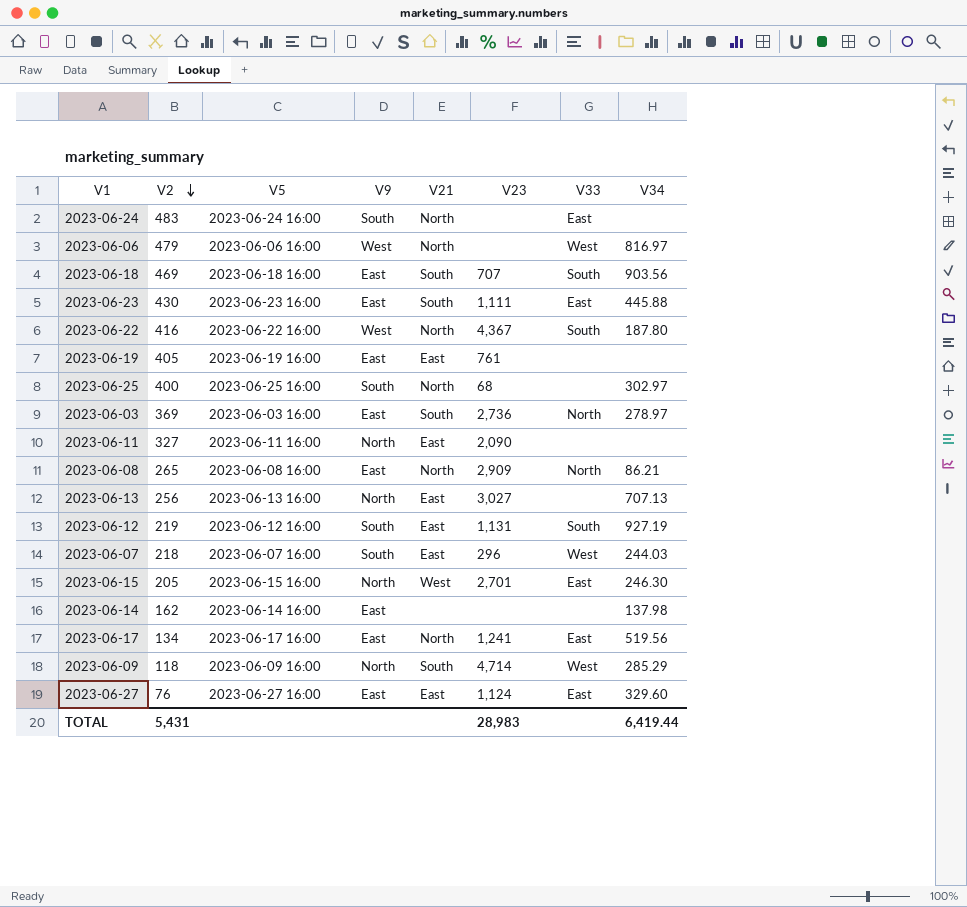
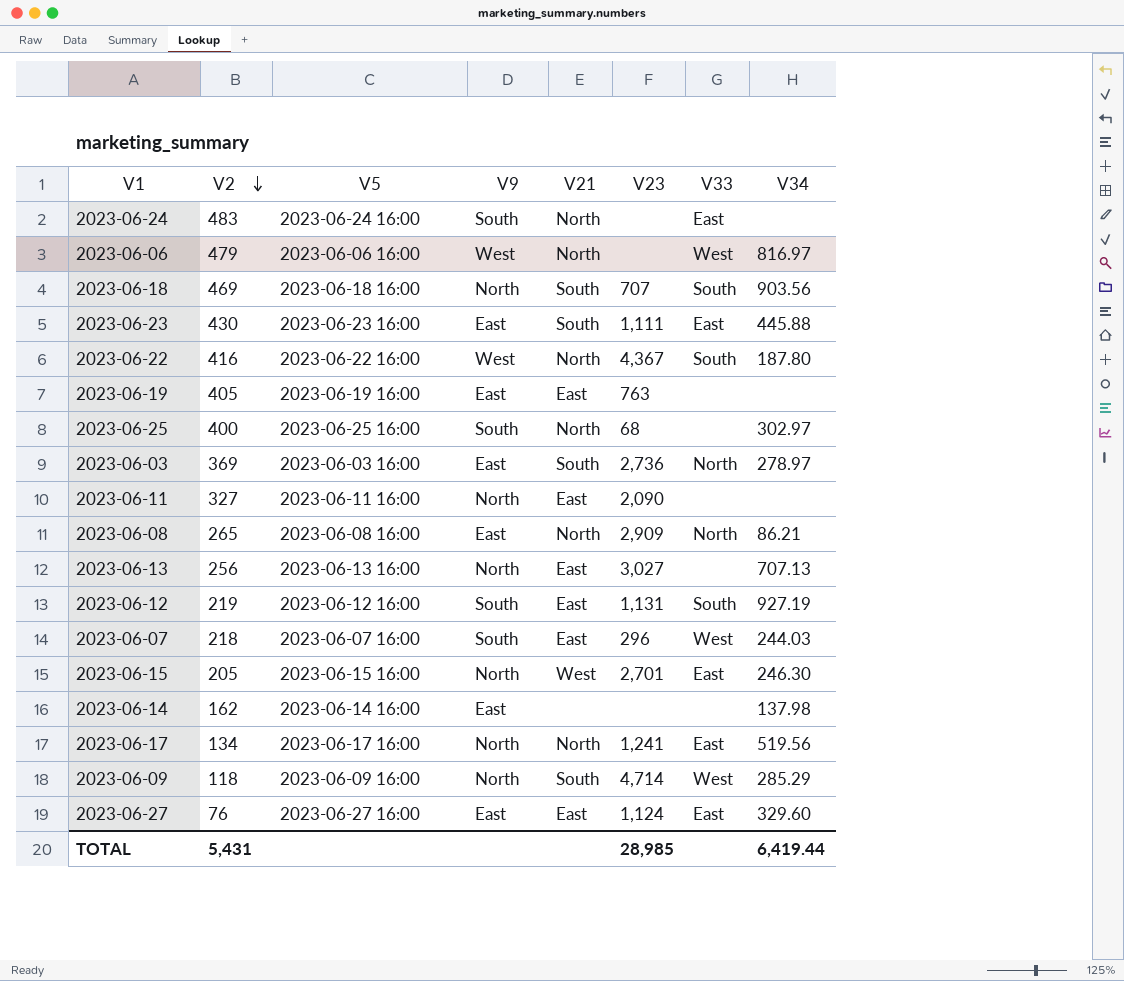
2023-06-18 | V9: East -> North
2023-06-19 | V23: 761 -> 763
2023-06-17 | V9: East -> North
TOTAL | V23: 28,983 -> 28,985

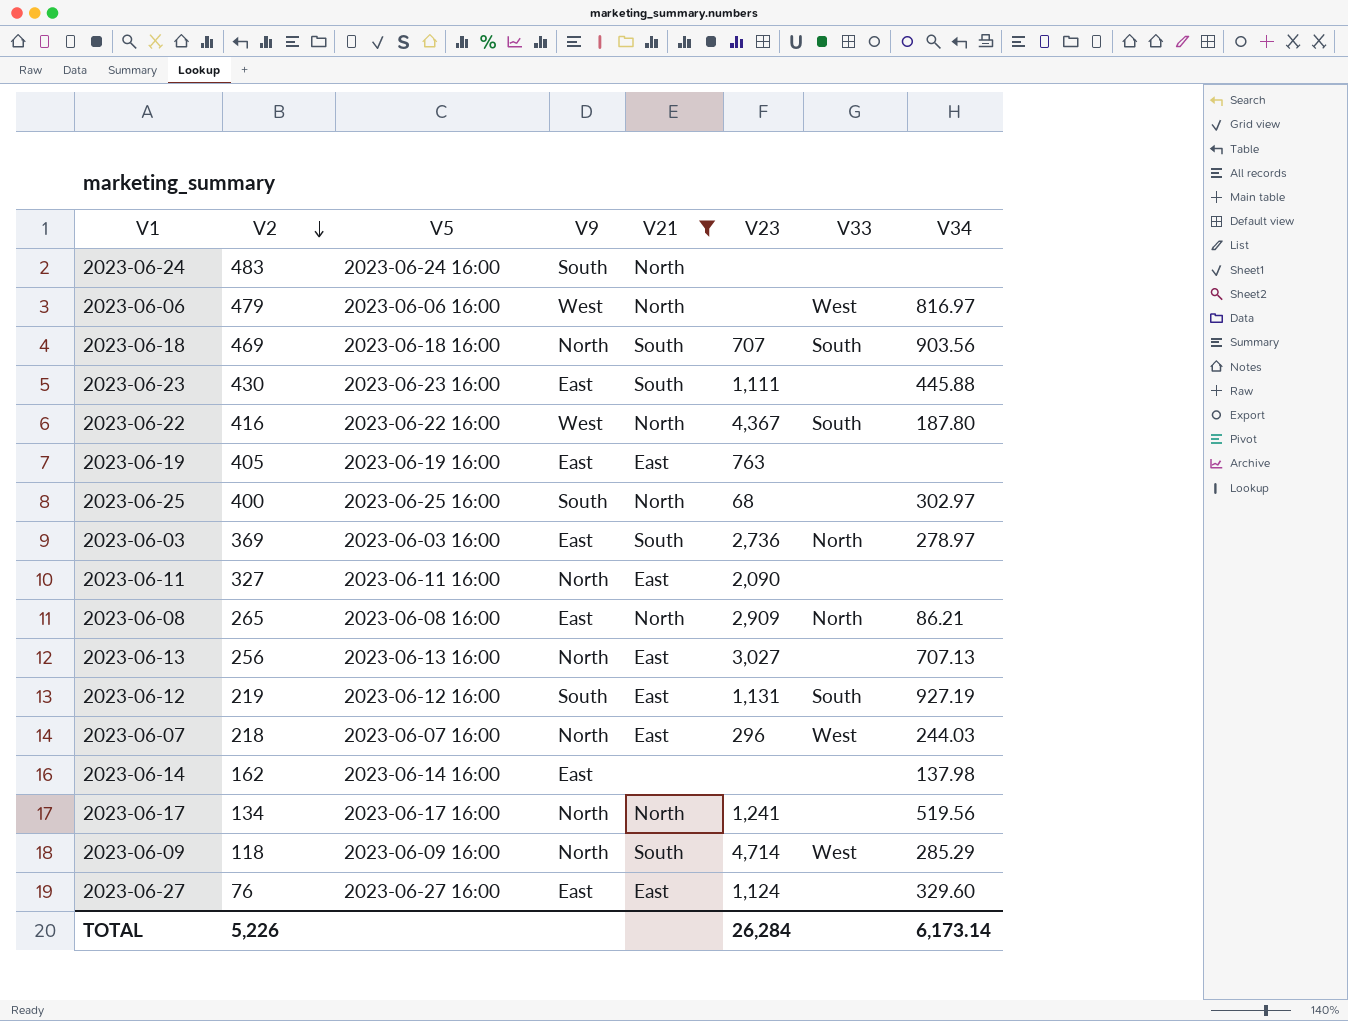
filter: none -> V21 != West
2023-06-24 | V33: East -> none
2023-06-23 | V33: East -> none
2023-06-07 | V9: South -> North
2023-06-17 | V33: East -> none
2023-06-27 | V33: East -> none
TOTAL | V2: 5,431 -> 5,226
TOTAL | V23: 28,985 -> 26,284
TOTAL | V34: 6,419.44 -> 6,173.14

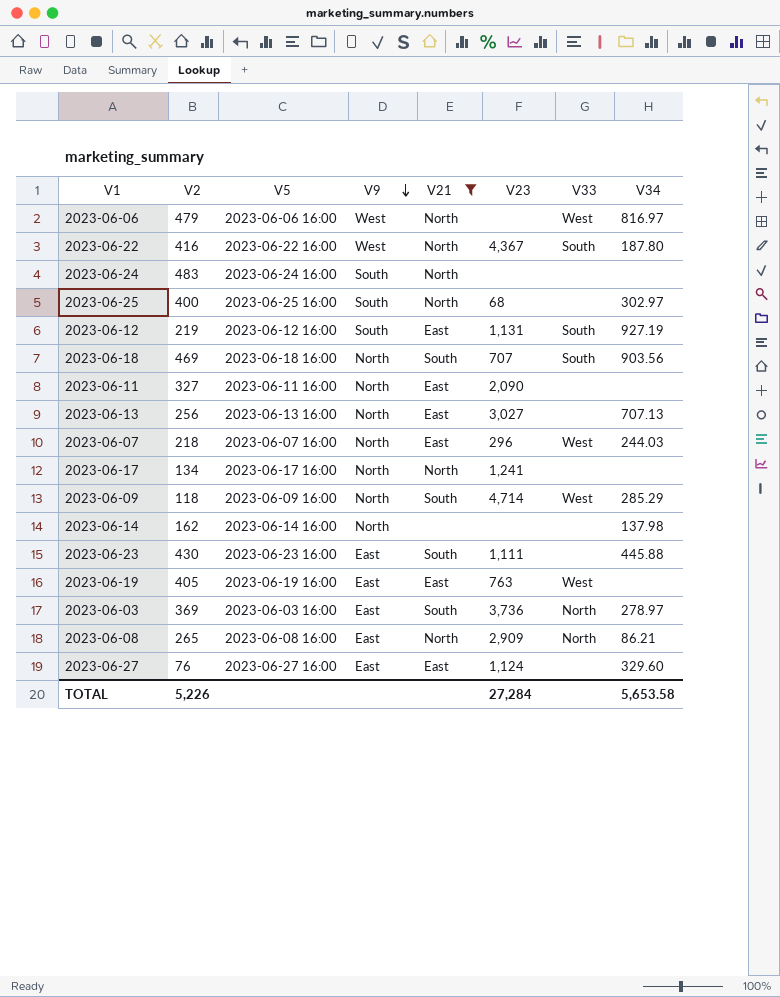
row order: V2 descending -> V9 descending
2023-06-17 | V34: 519.56 -> none
2023-06-14 | V9: East -> North
2023-06-19 | V33: none -> West
2023-06-03 | V23: 2,736 -> 3,736
TOTAL | V23: 26,284 -> 27,284
TOTAL | V34: 6,173.14 -> 5,653.58

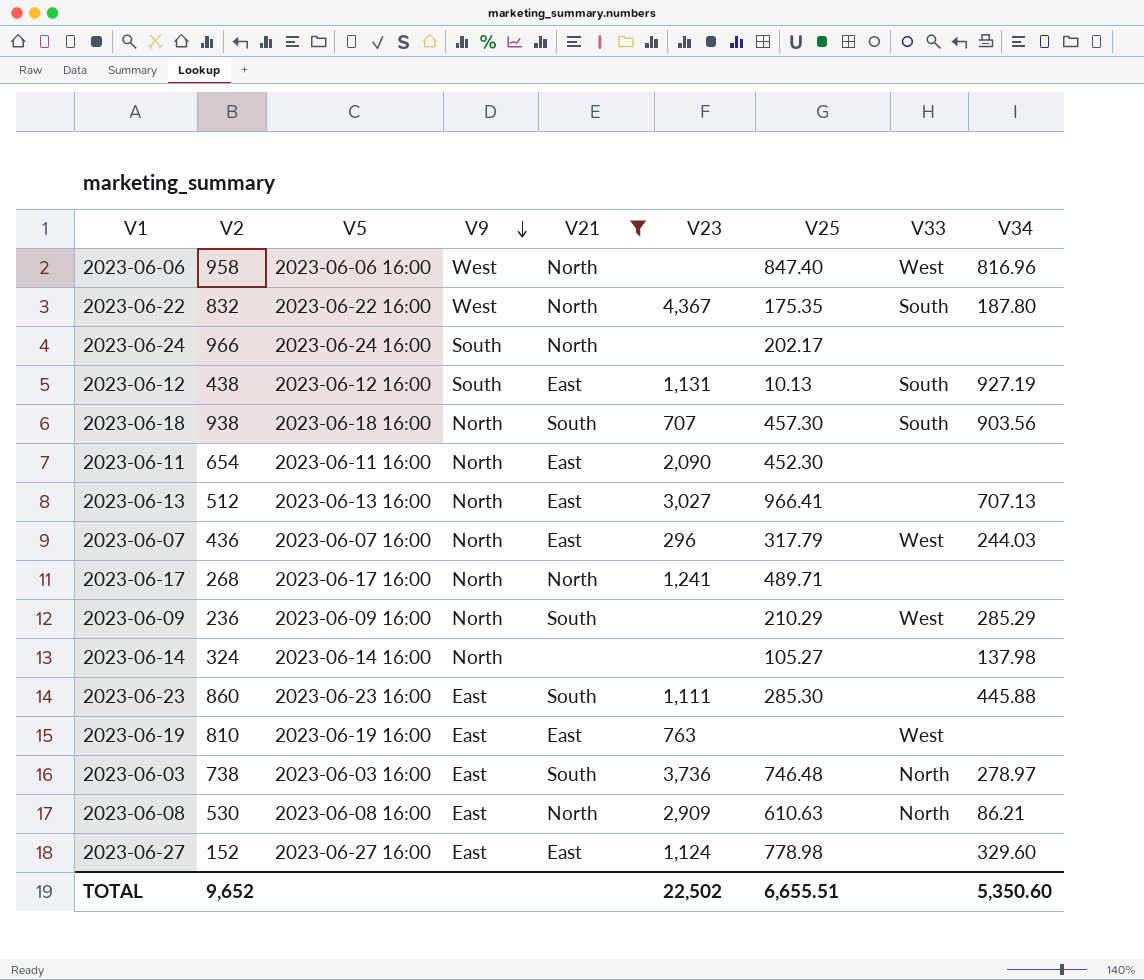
column V25 | position: none -> 7
row 2023-06-25: 400 | 2023-06-25 16:00 | South | North | 68 | none | 302.97 -> none
2023-06-06 | V2: 479 -> 958
2023-06-06 | V34: 816.97 -> 816.96
2023-06-22 | V2: 416 -> 832
2023-06-24 | V2: 483 -> 966
2023-06-12 | V2: 219 -> 438
2023-06-18 | V2: 469 -> 938
2023-06-11 | V2: 327 -> 654
2023-06-13 | V2: 256 -> 512
2023-06-07 | V2: 218 -> 436
2023-06-17 | V2: 134 -> 268
2023-06-09 | V2: 118 -> 236
2023-06-09 | V23: 4,714 -> none
2023-06-14 | V2: 162 -> 324
2023-06-23 | V2: 430 -> 860
2023-06-19 | V2: 405 -> 810
2023-06-03 | V2: 369 -> 738
2023-06-08 | V2: 265 -> 530
2023-06-27 | V2: 76 -> 152
TOTAL | V2: 5,226 -> 9,652
TOTAL | V23: 27,284 -> 22,502
TOTAL | V34: 5,653.58 -> 5,350.60

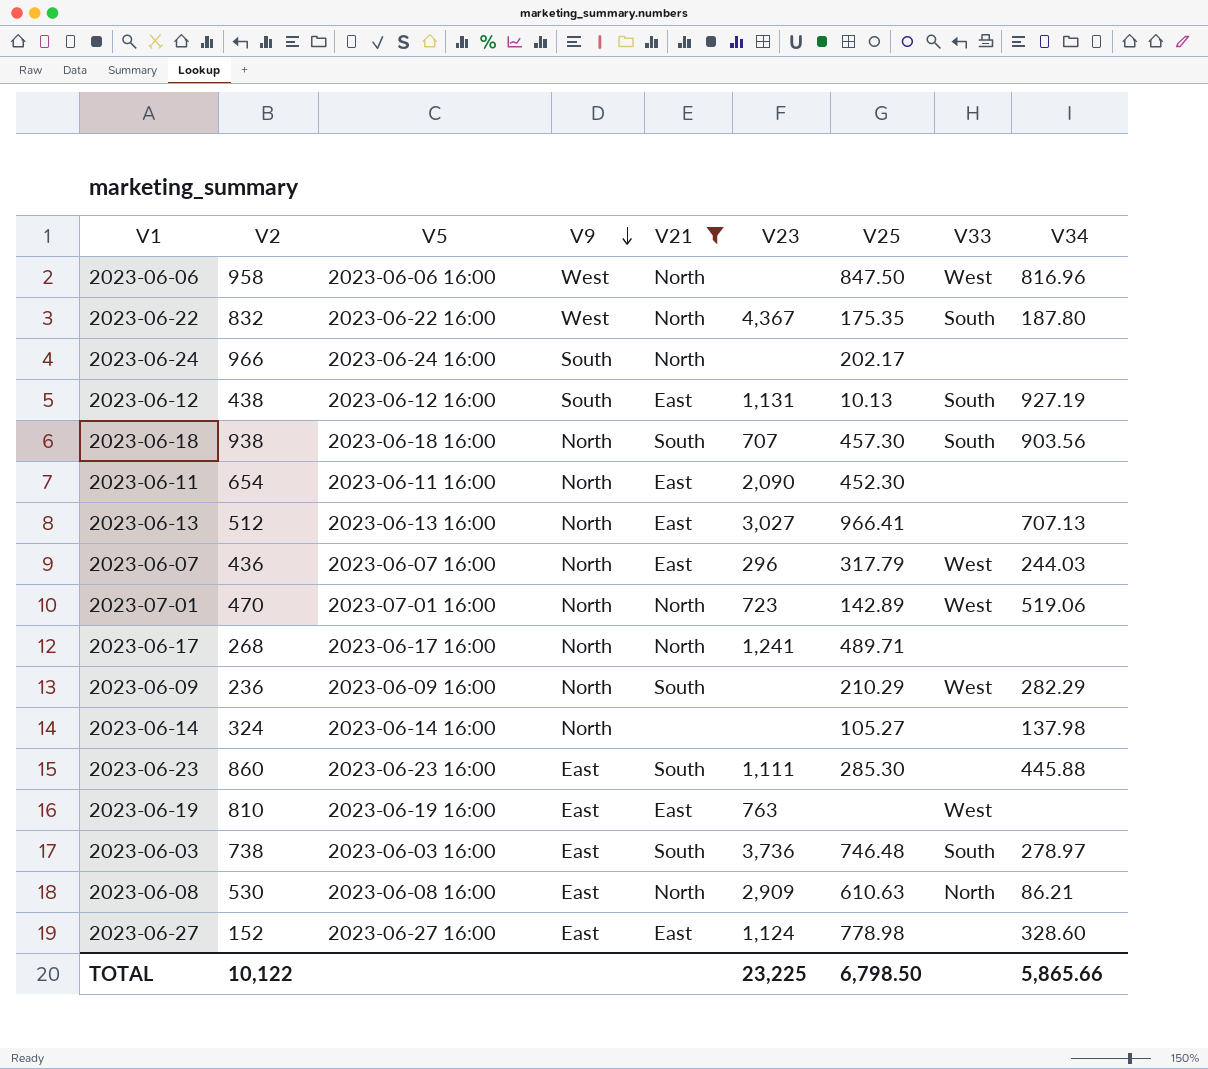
2023-06-06 | V25: 847.40 -> 847.50
row 2023-07-01: none -> 470 | 2023-07-01 16:00 | North | North | 723 | 142.89 | West | 519.06
2023-06-09 | V34: 285.29 -> 282.29
2023-06-03 | V33: North -> South
2023-06-27 | V34: 329.60 -> 328.60
TOTAL | V2: 9,652 -> 10,122
TOTAL | V23: 22,502 -> 23,225
TOTAL | V25: 6,655.51 -> 6,798.50
TOTAL | V34: 5,350.60 -> 5,865.66

